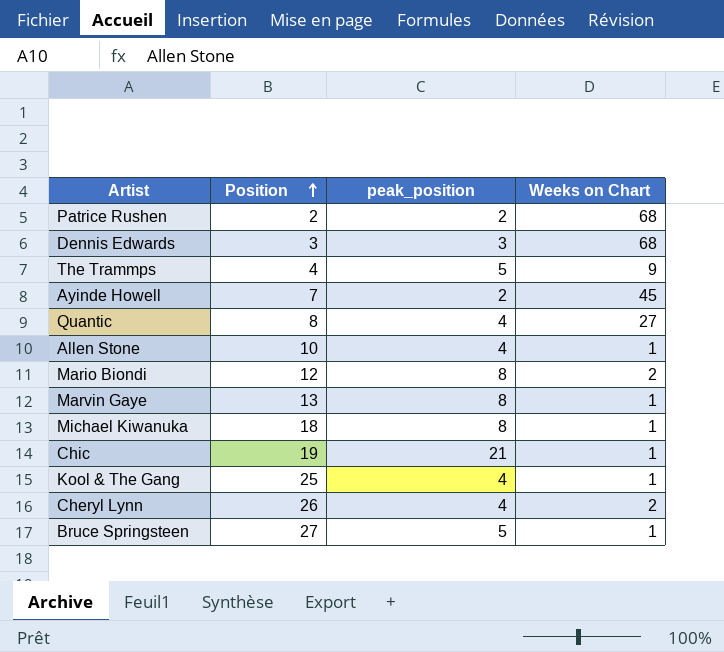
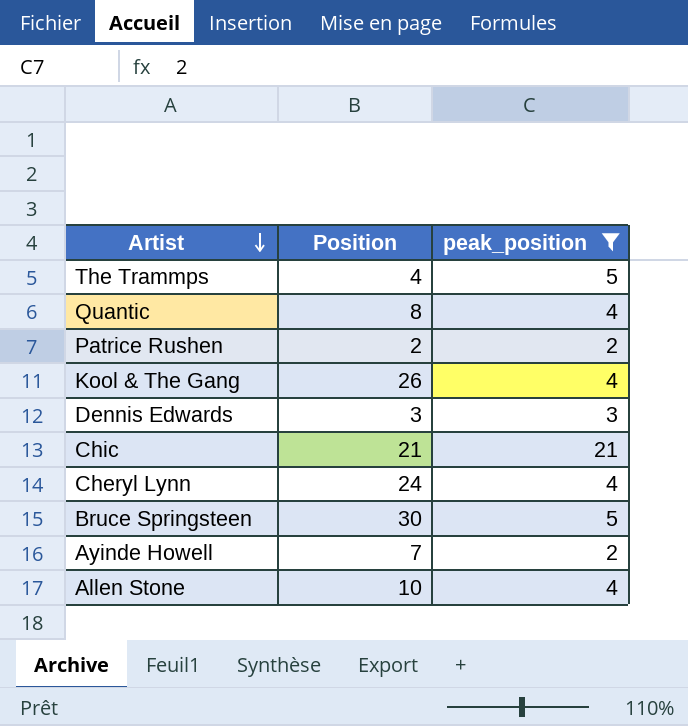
filter: none -> peak_position != 8
row order: Position ascending -> Artist descending
column Weeks on Chart | position: 4 -> none
Kool & The Gang | Position: 25 -> 26
Chic | Position: 19 -> 21
Cheryl Lynn | Position: 26 -> 24
Bruce Springsteen | Position: 27 -> 30

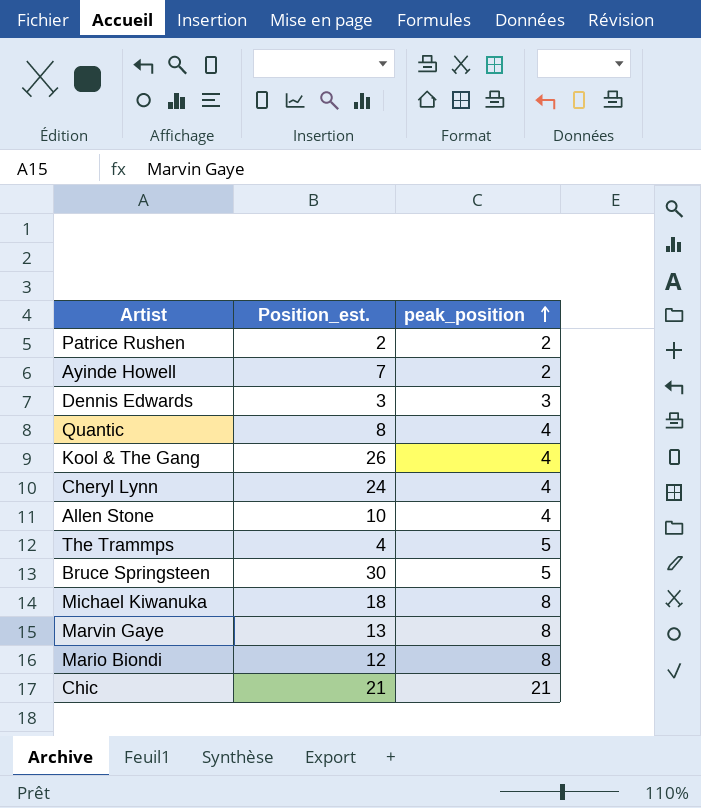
filter: peak_position != 8 -> none
row order: Artist descending -> peak_position ascending
column name: Position -> Position_est.

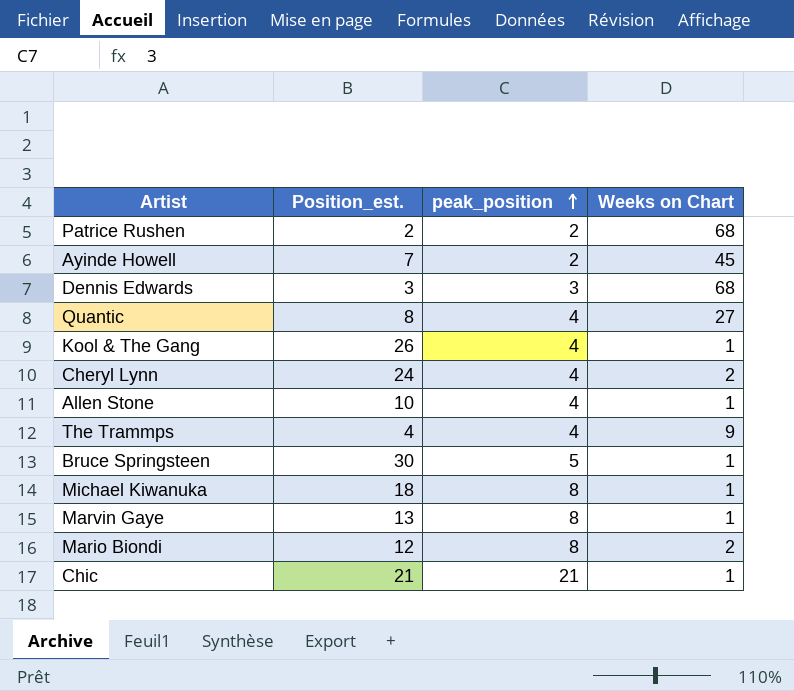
column Weeks on Chart | position: none -> 4
The Trammps | peak_position: 5 -> 4

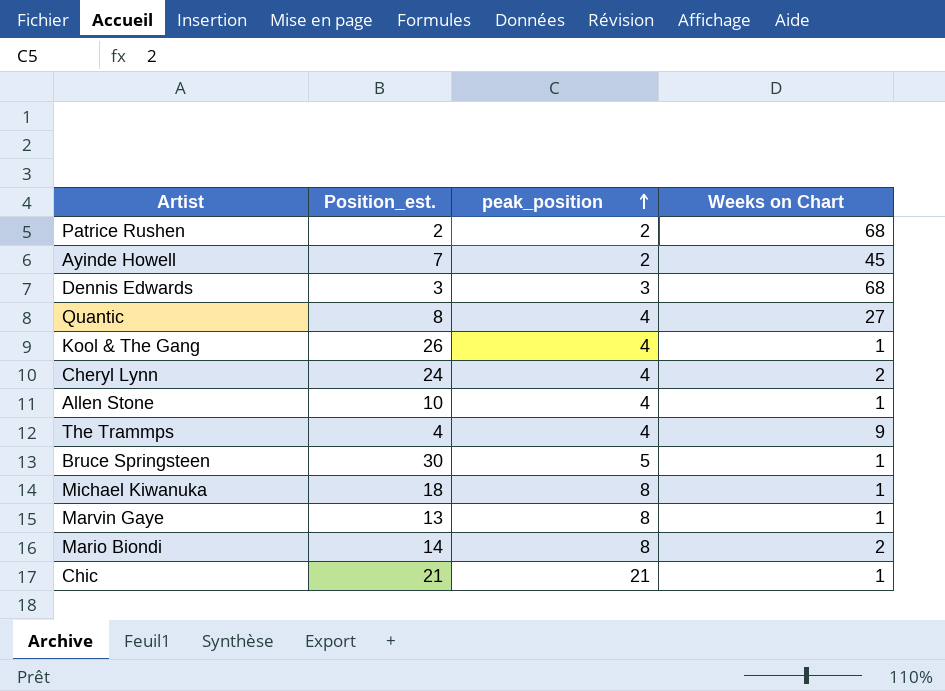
Mario Biondi | Position_est.: 12 -> 14

